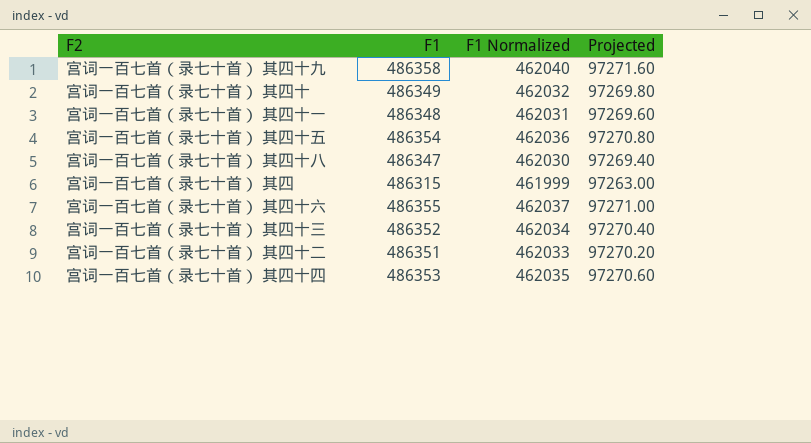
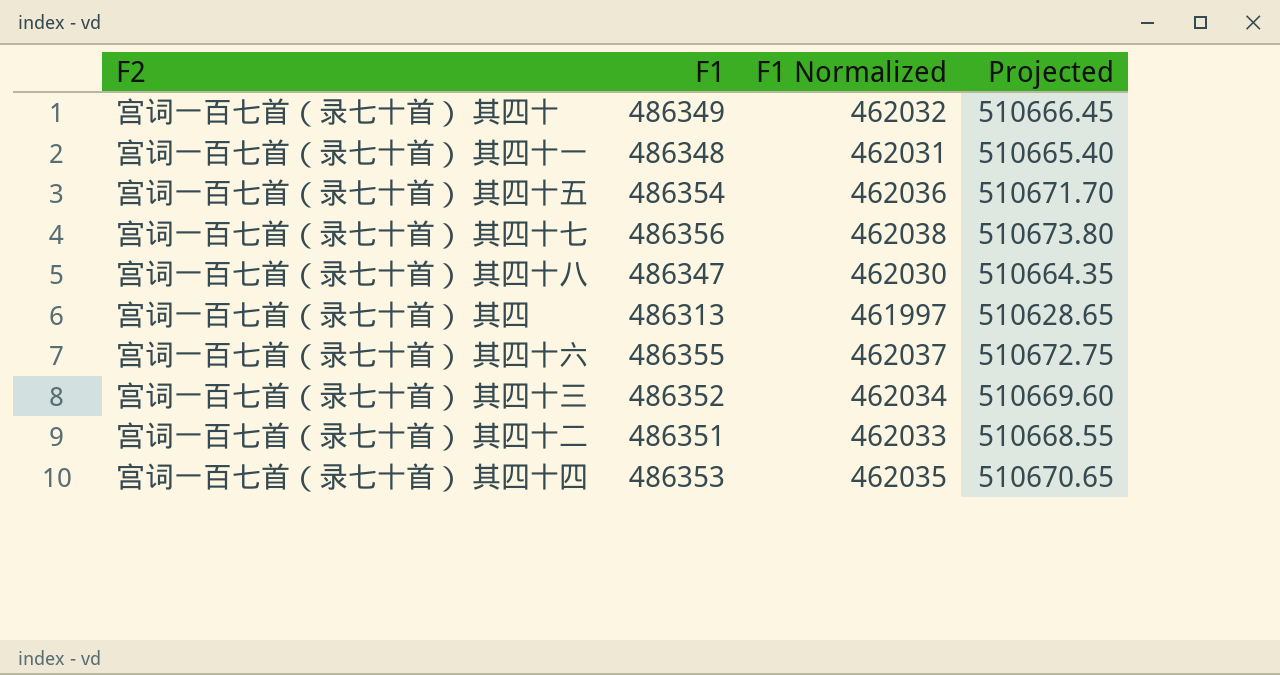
column Projected | formula: [F1] * 0.2 -> [F1] * 1.05
row 宫词一百七首（录七十首） 其四十九: 486358 | 462040 | 97271.60 -> none
row 宫词一百七首（录七十首） 其四十七: none -> 486356 | 462038 | 510673.80
宫词一百七首（录七十首） 其四 | F1: 486315 -> 486313
宫词一百七首（录七十首） 其四 | F1 Normalized: 461999 -> 461997

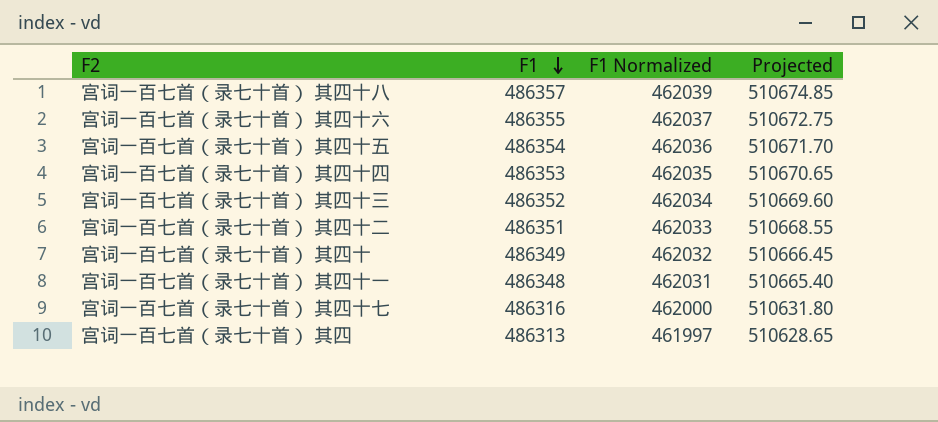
row order: none -> F1 descending
宫词一百七首（录七十首） 其四十八 | F1: 486347 -> 486357
宫词一百七首（录七十首） 其四十八 | F1 Normalized: 462030 -> 462039
宫词一百七首（录七十首） 其四十八 | Projected: 510664.35 -> 510674.85
宫词一百七首（录七十首） 其四十七 | F1: 486356 -> 486316
宫词一百七首（录七十首） 其四十七 | F1 Normalized: 462038 -> 462000
宫词一百七首（录七十首） 其四十七 | Projected: 510673.80 -> 510631.80

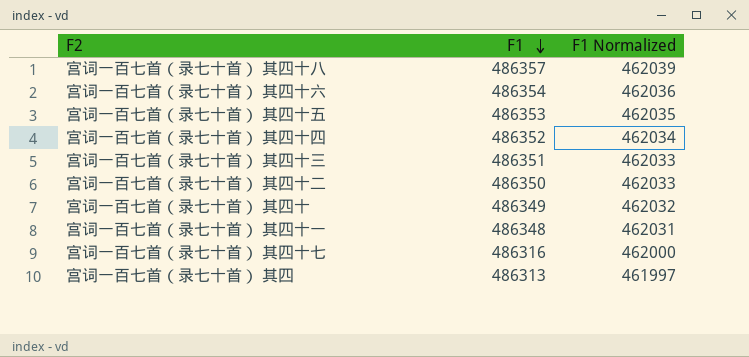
column Projected | formula: [F1] * 1.05 -> none
宫词一百七首（录七十首） 其四十六 | F1: 486355 -> 486354
宫词一百七首（录七十首） 其四十六 | F1 Normalized: 462037 -> 462036
宫词一百七首（录七十首） 其四十五 | F1: 486354 -> 486353
宫词一百七首（录七十首） 其四十五 | F1 Normalized: 462036 -> 462035
宫词一百七首（录七十首） 其四十四 | F1: 486353 -> 486352
宫词一百七首（录七十首） 其四十四 | F1 Normalized: 462035 -> 462034
宫词一百七首（录七十首） 其四十三 | F1: 486352 -> 486351
宫词一百七首（录七十首） 其四十三 | F1 Normalized: 462034 -> 462033
宫词一百七首（录七十首） 其四十二 | F1: 486351 -> 486350

